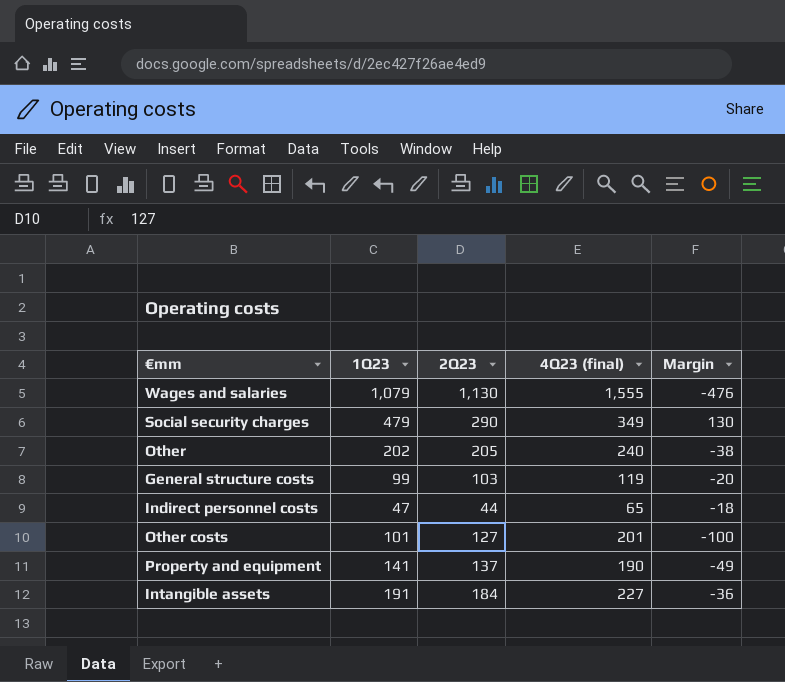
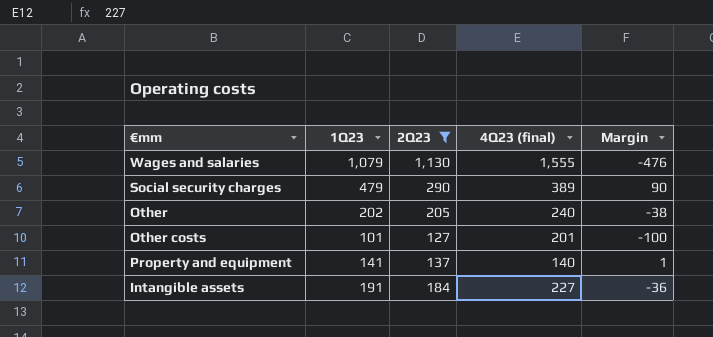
filter: none -> 2Q23 >= 127
Social security charges | 4Q23 (final): 349 -> 389
Social security charges | Margin: 130 -> 90
Property and equipment | 4Q23 (final): 190 -> 140
Property and equipment | Margin: -49 -> 1

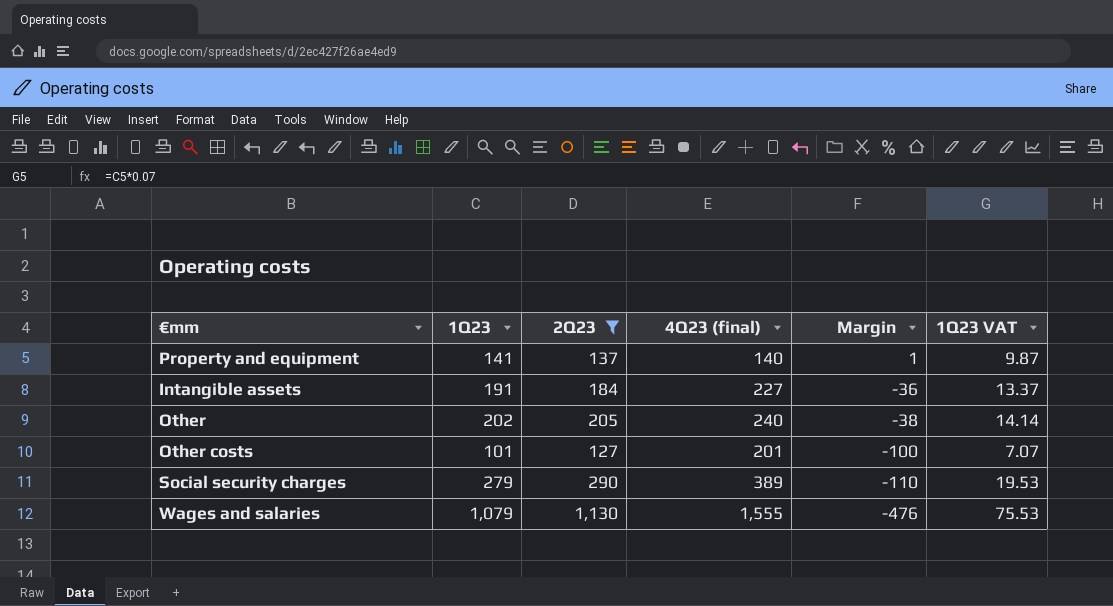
row order: none -> Margin descending
column 1Q23 VAT | formula: none -> [1Q23] * 0.07
Social security charges | 1Q23: 479 -> 279
Social security charges | Margin: 90 -> -110

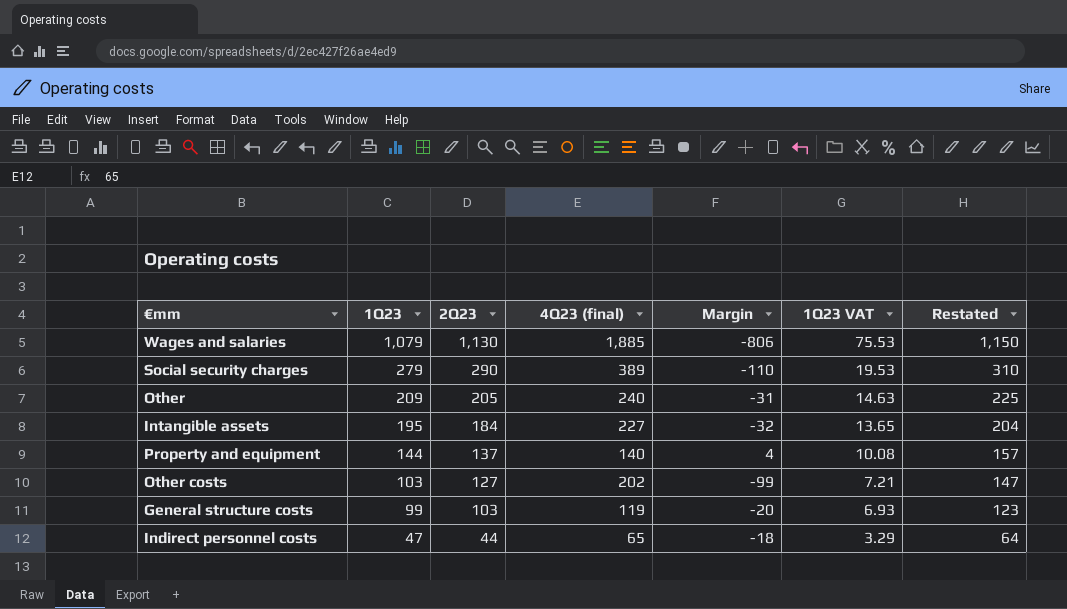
filter: 2Q23 >= 127 -> none
row order: Margin descending -> 1Q23 descending
column Restated | formula: none -> [2Q23] + 20
Wages and salaries | 4Q23 (final): 1,555 -> 1,885
Wages and salaries | Margin: -476 -> -806
Other | 1Q23: 202 -> 209
Other | Margin: -38 -> -31
Other | 1Q23 VAT: 14.14 -> 14.63
Intangible assets | 1Q23: 191 -> 195
Intangible assets | Margin: -36 -> -32
Intangible assets | 1Q23 VAT: 13.37 -> 13.65
Property and equipment | 1Q23: 141 -> 144
Property and equipment | Margin: 1 -> 4
Property and equipment | 1Q23 VAT: 9.87 -> 10.08
Other costs | 1Q23: 101 -> 103
Other costs | 4Q23 (final): 201 -> 202
Other costs | Margin: -100 -> -99
Other costs | 1Q23 VAT: 7.07 -> 7.21

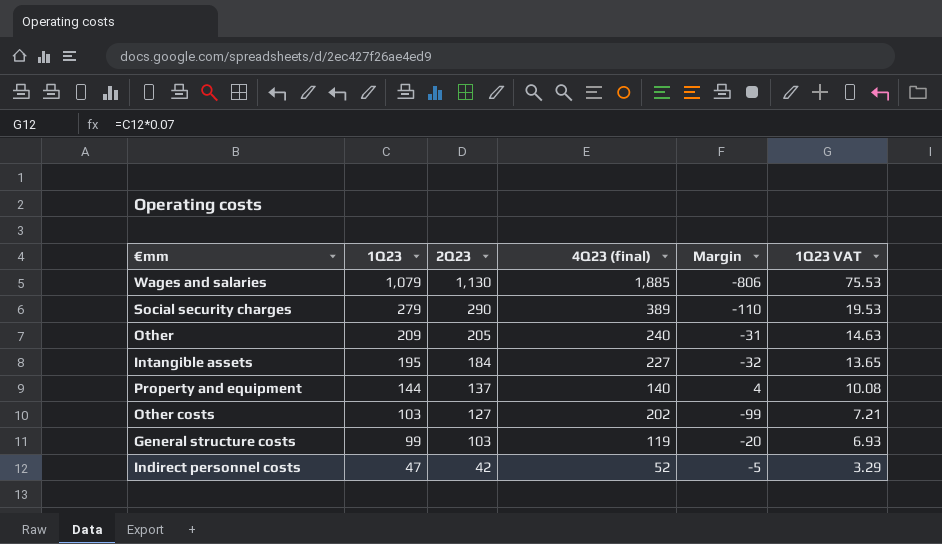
column Restated | formula: [2Q23] + 20 -> none
Indirect personnel costs | 2Q23: 44 -> 42
Indirect personnel costs | 4Q23 (final): 65 -> 52
Indirect personnel costs | Margin: -18 -> -5

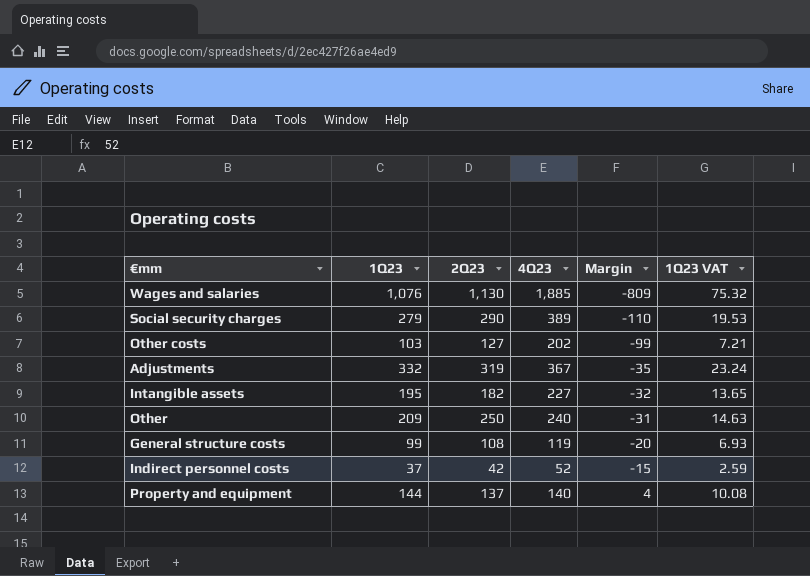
row order: 1Q23 descending -> Margin ascending
column name: 4Q23 (final) -> 4Q23
Wages and salaries | 1Q23: 1,079 -> 1,076
Wages and salaries | Margin: -806 -> -809
Wages and salaries | 1Q23 VAT: 75.53 -> 75.32
row Adjustments: none -> 332 | 319 | 367 | -35 | 23.24
Intangible assets | 2Q23: 184 -> 182
Other | 2Q23: 205 -> 250
General structure costs | 2Q23: 103 -> 108
Indirect personnel costs | 1Q23: 47 -> 37
Indirect personnel costs | Margin: -5 -> -15
Indirect personnel costs | 1Q23 VAT: 3.29 -> 2.59

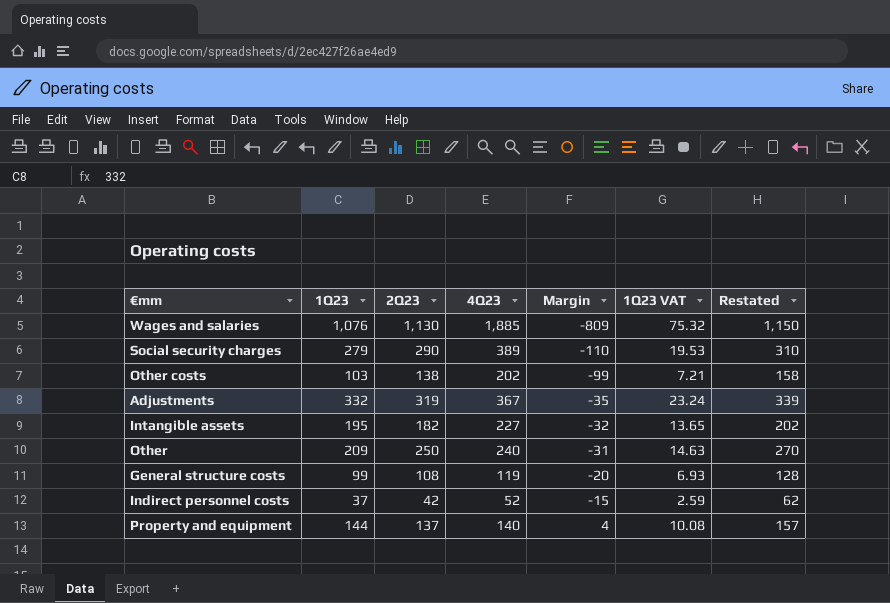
column Restated | formula: none -> [2Q23] + 20
Other costs | 2Q23: 127 -> 138

